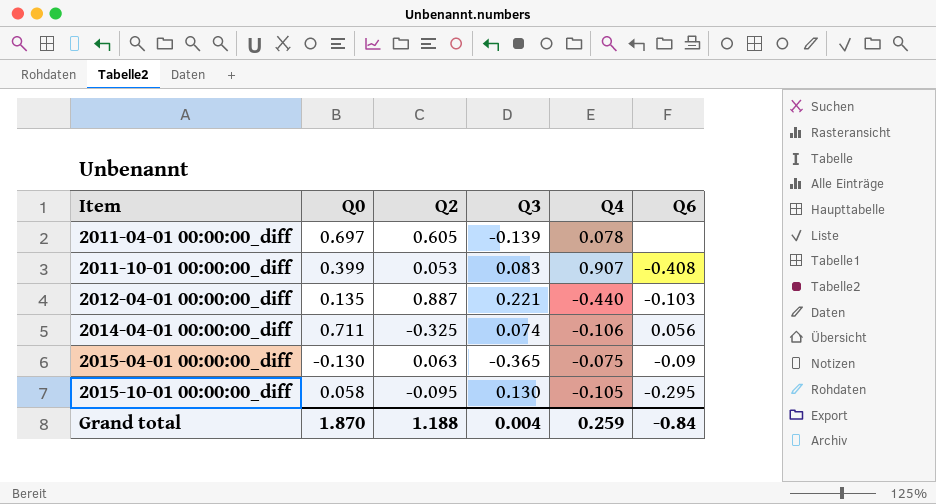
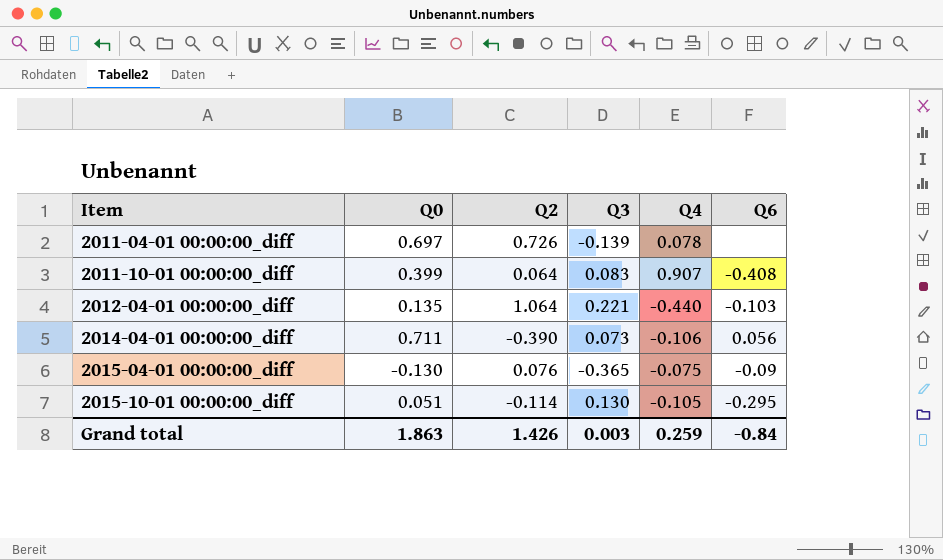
2011-04-01 00:00:00_diff | Q2: 0.605 -> 0.726
2011-10-01 00:00:00_diff | Q2: 0.053 -> 0.064
2012-04-01 00:00:00_diff | Q2: 0.887 -> 1.064
2014-04-01 00:00:00_diff | Q2: -0.325 -> -0.390
2014-04-01 00:00:00_diff | Q3: 0.074 -> 0.073
2015-04-01 00:00:00_diff | Q2: 0.063 -> 0.076
2015-10-01 00:00:00_diff | Q0: 0.058 -> 0.051
2015-10-01 00:00:00_diff | Q2: -0.095 -> -0.114
Grand total | Q0: 1.870 -> 1.863
Grand total | Q2: 1.188 -> 1.426
Grand total | Q3: 0.004 -> 0.003

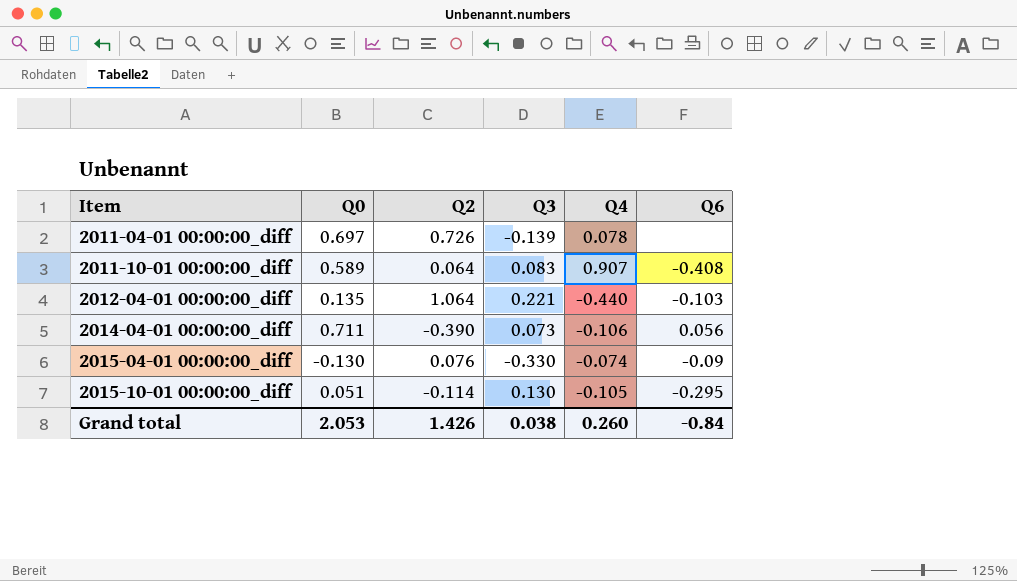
2011-10-01 00:00:00_diff | Q0: 0.399 -> 0.589
2015-04-01 00:00:00_diff | Q3: -0.365 -> -0.330
2015-04-01 00:00:00_diff | Q4: -0.075 -> -0.074
Grand total | Q0: 1.863 -> 2.053
Grand total | Q3: 0.003 -> 0.038
Grand total | Q4: 0.259 -> 0.260

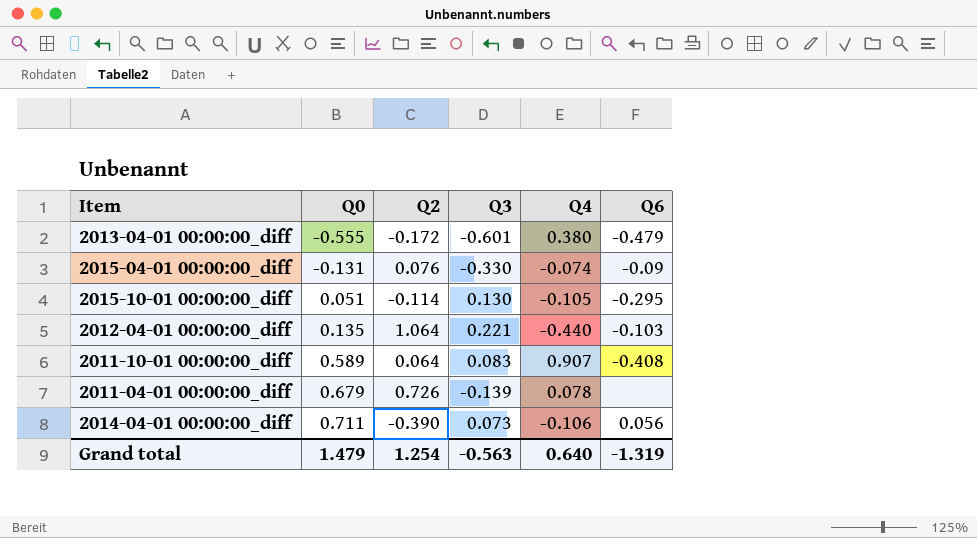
row order: Item ascending -> Q0 ascending
row 2013-04-01 00:00:00_diff: none -> -0.555 | -0.172 | -0.601 | 0.380 | -0.479
2015-04-01 00:00:00_diff | Q0: -0.130 -> -0.131
2011-04-01 00:00:00_diff | Q0: 0.697 -> 0.679
Grand total | Q0: 2.053 -> 1.479
Grand total | Q2: 1.426 -> 1.254
Grand total | Q3: 0.038 -> -0.563
Grand total | Q4: 0.260 -> 0.640
Grand total | Q6: -0.84 -> -1.319

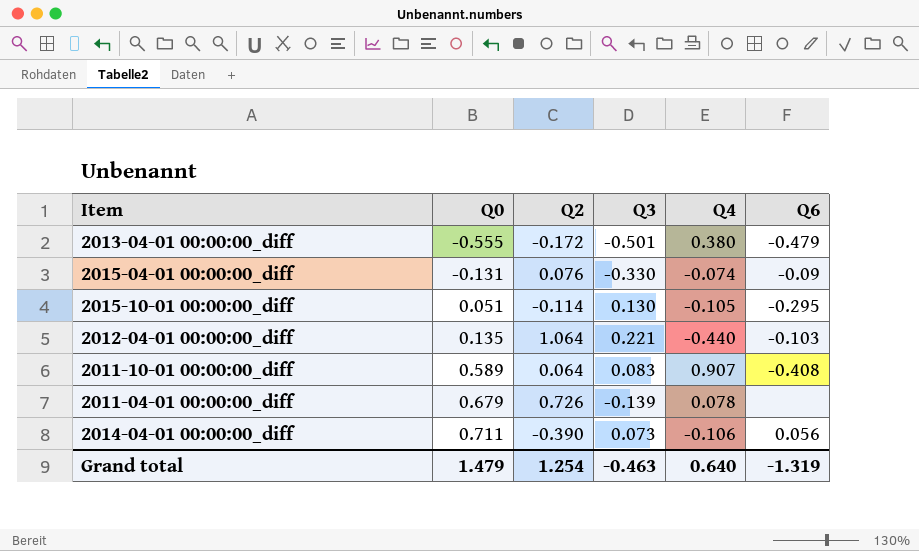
2013-04-01 00:00:00_diff | Q3: -0.601 -> -0.501
Grand total | Q3: -0.563 -> -0.463

